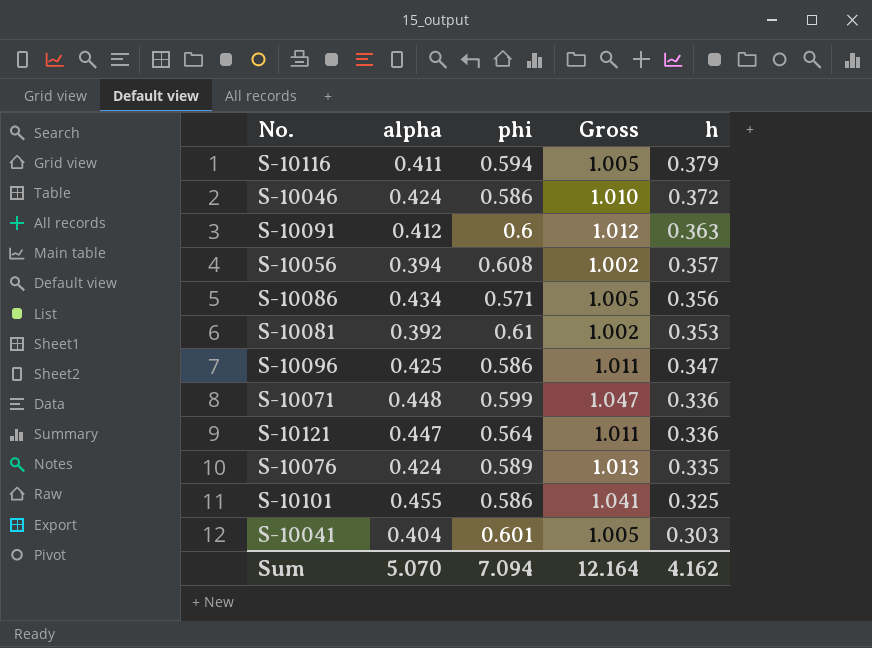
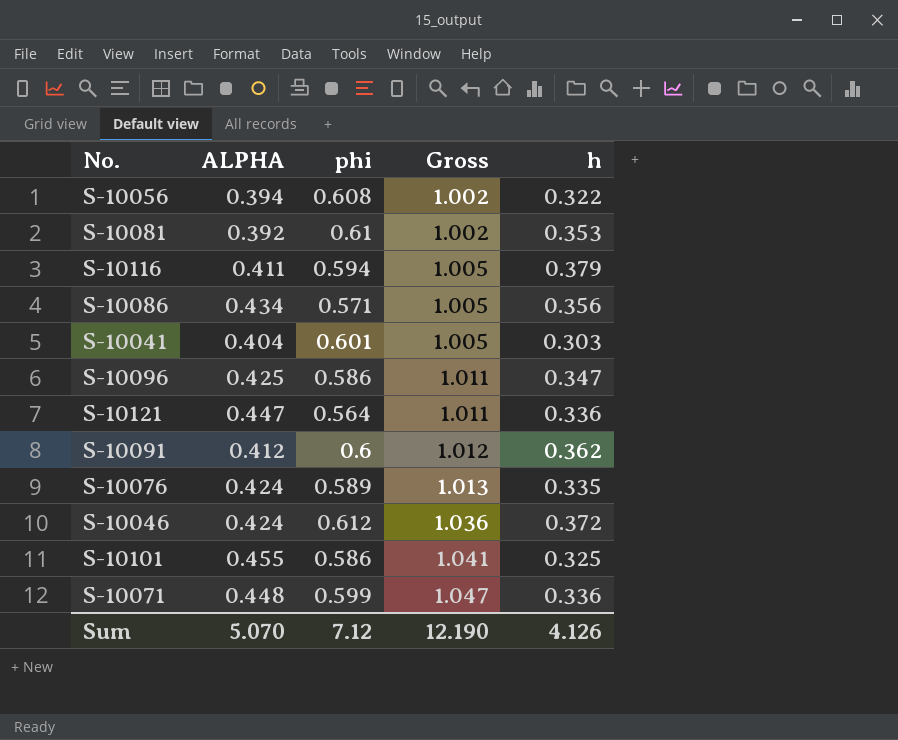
row order: h descending -> Gross ascending
column name: alpha -> ALPHA
S-10056 | h: 0.357 -> 0.322
S-10091 | h: 0.363 -> 0.362
S-10046 | phi: 0.586 -> 0.612
S-10046 | Gross: 1.010 -> 1.036
Sum | phi: 7.094 -> 7.12
Sum | Gross: 12.164 -> 12.190
Sum | h: 4.162 -> 4.126

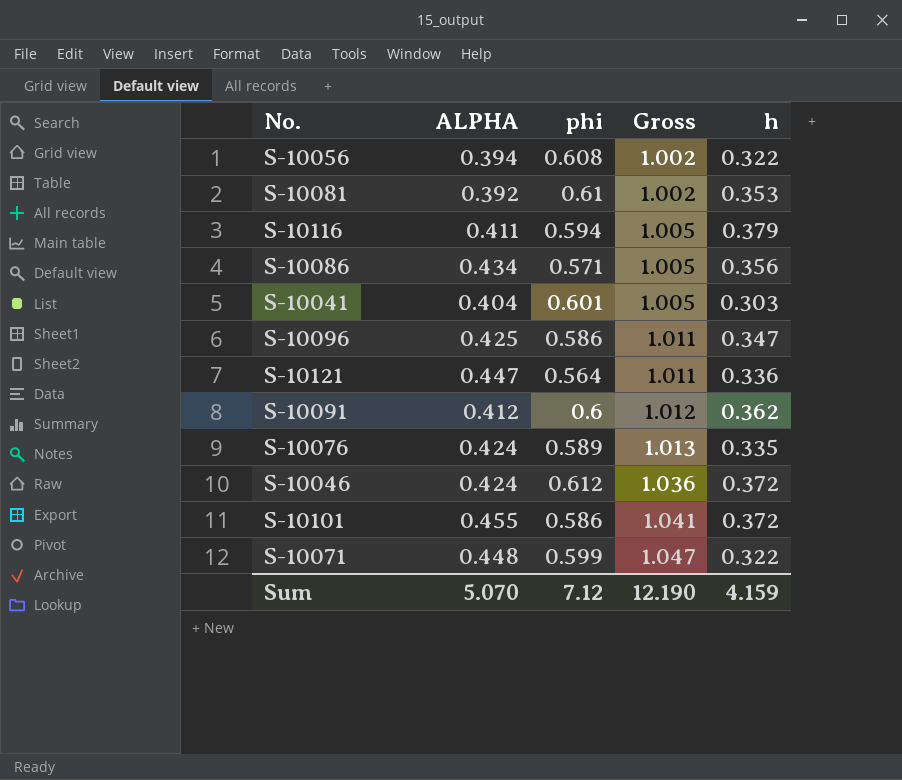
S-10101 | h: 0.325 -> 0.372
S-10071 | h: 0.336 -> 0.322
Sum | h: 4.126 -> 4.159

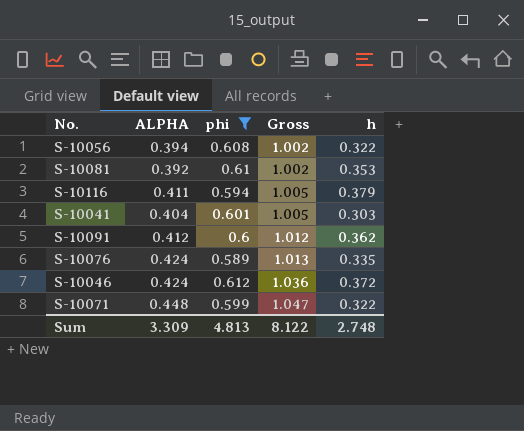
filter: none -> phi >= 0.589
Sum | ALPHA: 5.070 -> 3.309
Sum | phi: 7.12 -> 4.813
Sum | Gross: 12.190 -> 8.122
Sum | h: 4.159 -> 2.748

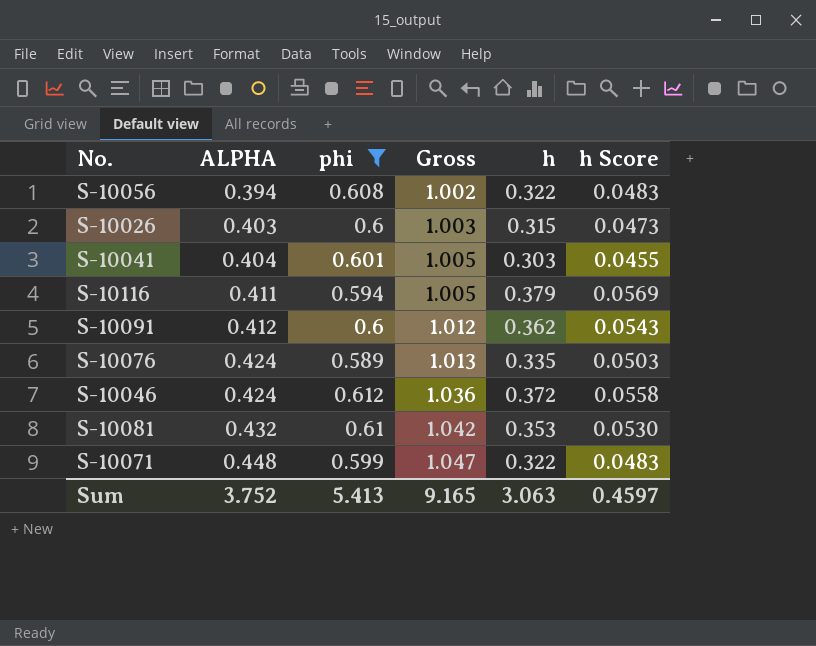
row order: Gross ascending -> ALPHA ascending
column h Score | formula: none -> [h] * 0.15
row S-10026: none -> 0.403 | 0.6 | 1.003 | 0.315 | 0.0473
S-10081 | ALPHA: 0.392 -> 0.432
S-10081 | Gross: 1.002 -> 1.042
Sum | ALPHA: 3.309 -> 3.752
Sum | phi: 4.813 -> 5.413
Sum | Gross: 8.122 -> 9.165
Sum | h: 2.748 -> 3.063

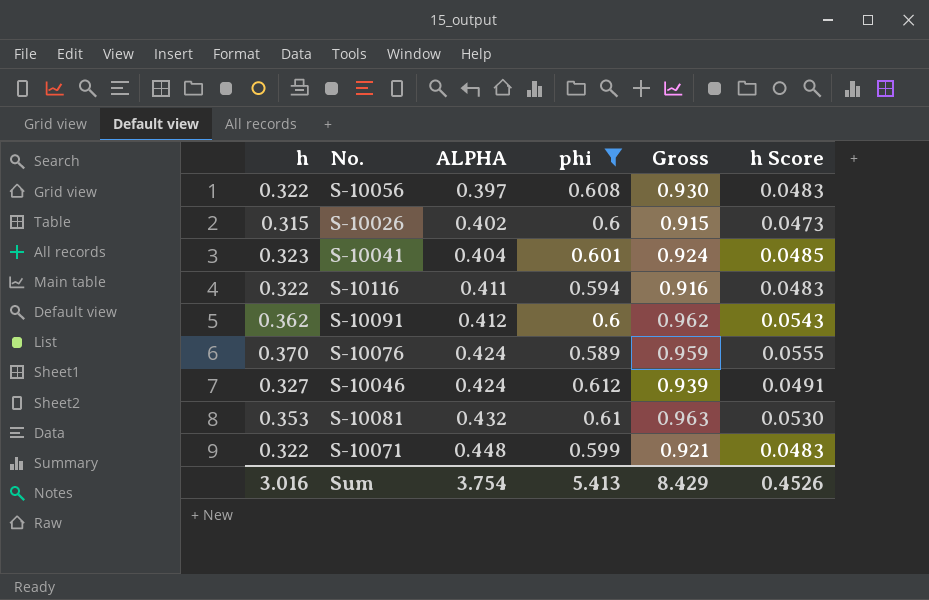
column h | position: 5 -> 1
column Gross | formula: [ALPHA] + [phi] -> [h] + [phi]
S-10056 | ALPHA: 0.394 -> 0.397
S-10026 | ALPHA: 0.403 -> 0.402
S-10041 | h: 0.303 -> 0.323
S-10041 | h Score: 0.0455 -> 0.0485
S-10116 | h: 0.379 -> 0.322
S-10116 | h Score: 0.0569 -> 0.0483
S-10076 | h: 0.335 -> 0.370
S-10076 | h Score: 0.0503 -> 0.0555
S-10046 | h: 0.372 -> 0.327
S-10046 | h Score: 0.0558 -> 0.0491
Sum | h: 3.063 -> 3.016
Sum | ALPHA: 3.752 -> 3.754
Sum | Gross: 9.165 -> 8.429
Sum | h Score: 0.4597 -> 0.4526

